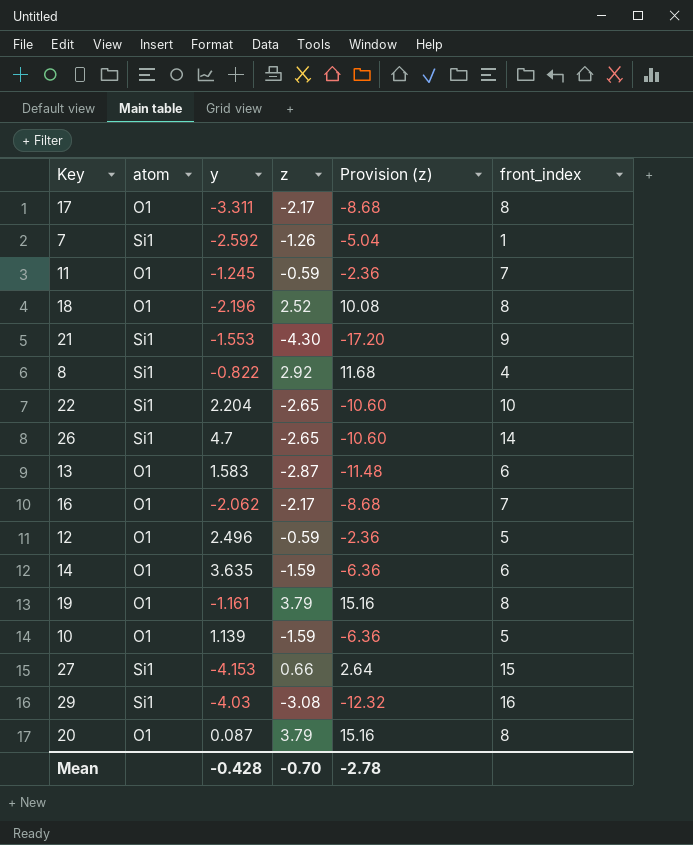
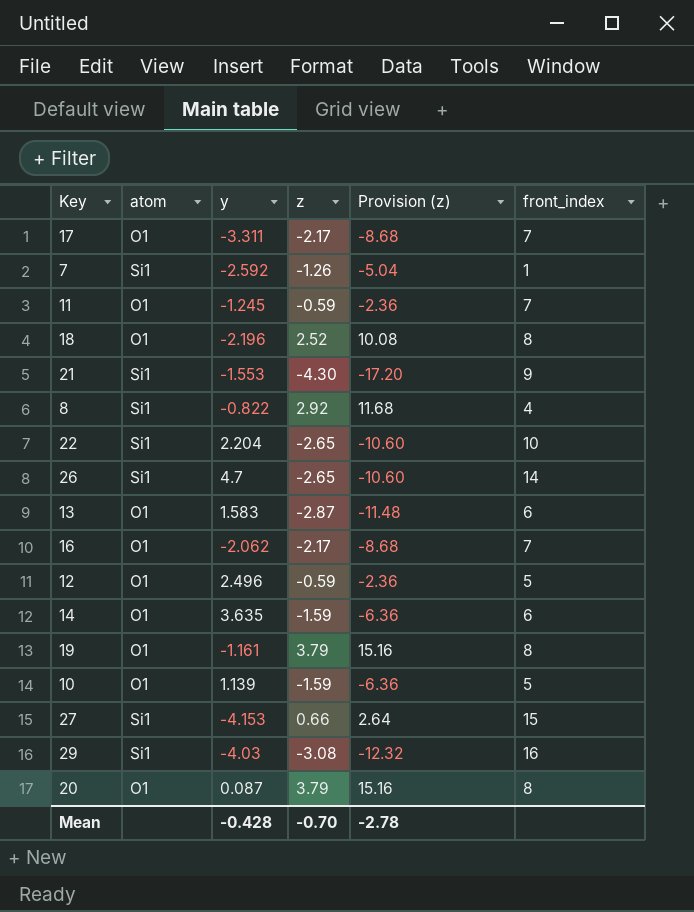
17 | front_index: 8 -> 7

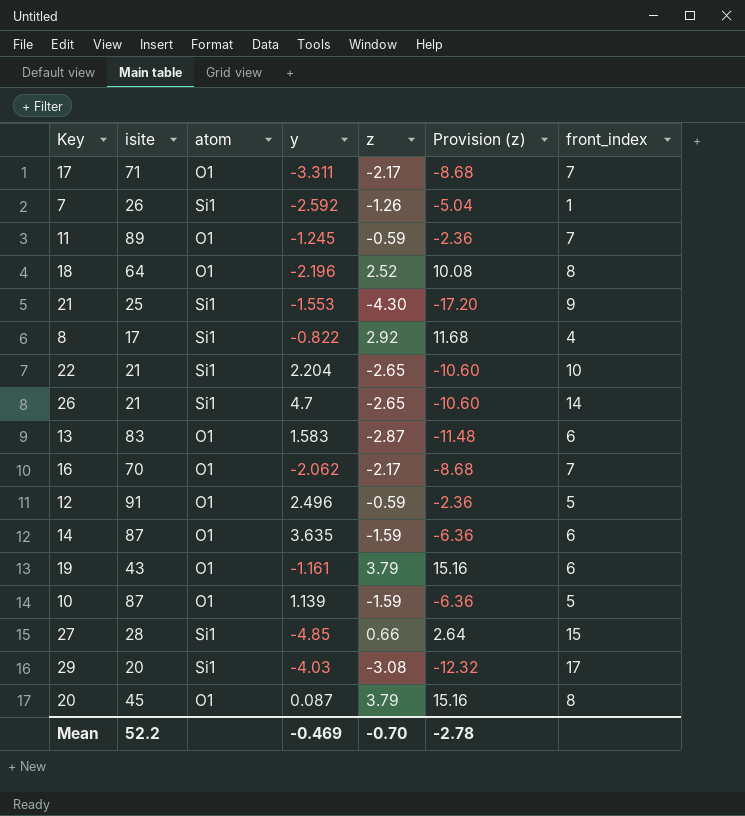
column isite | position: none -> 2
19 | front_index: 8 -> 6
27 | y: -4.153 -> -4.85
29 | front_index: 16 -> 17
Mean | y: -0.428 -> -0.469

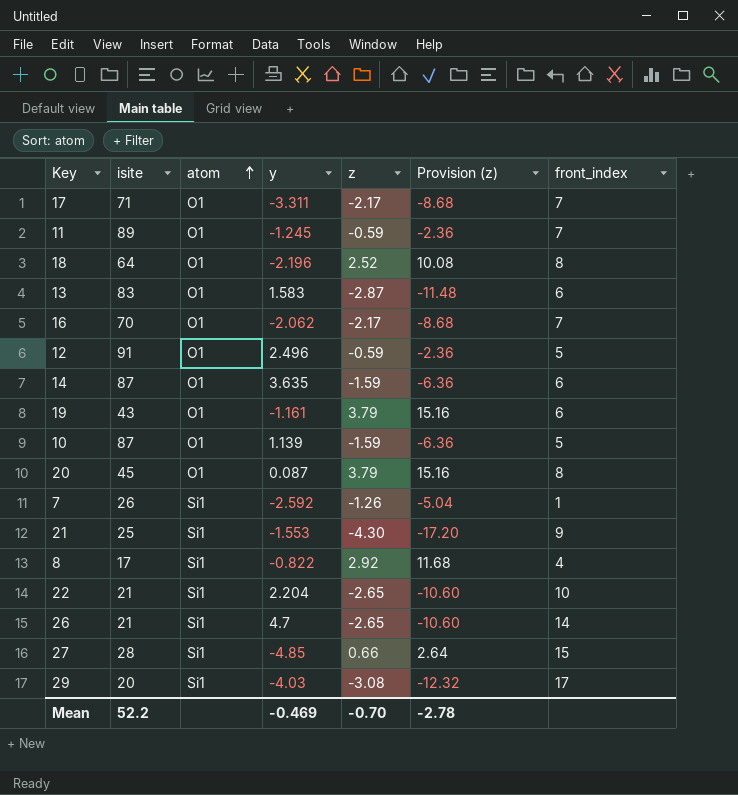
row order: none -> atom ascending

